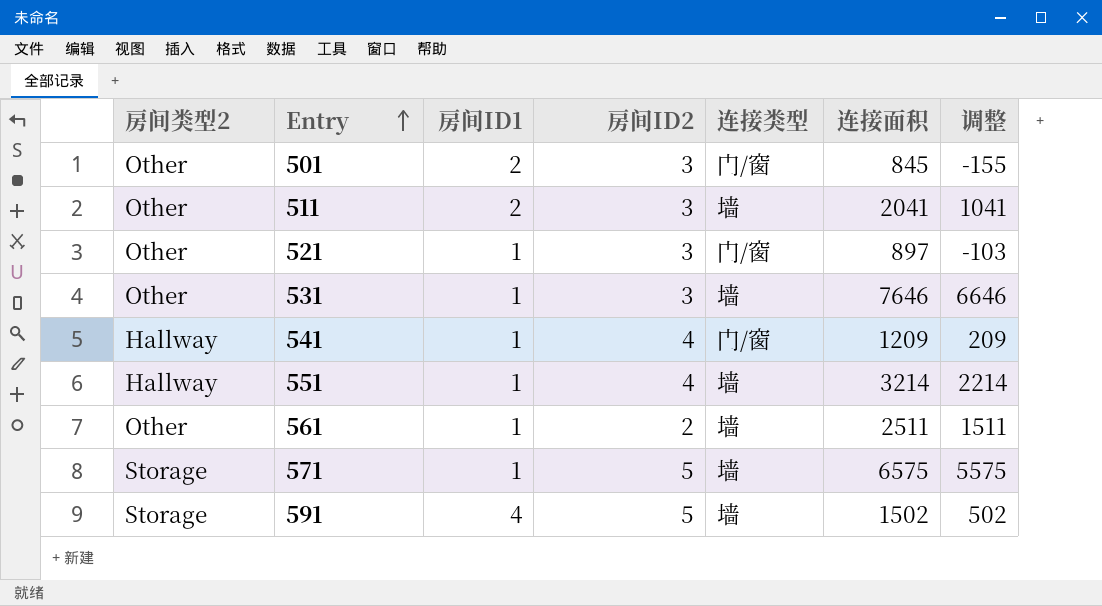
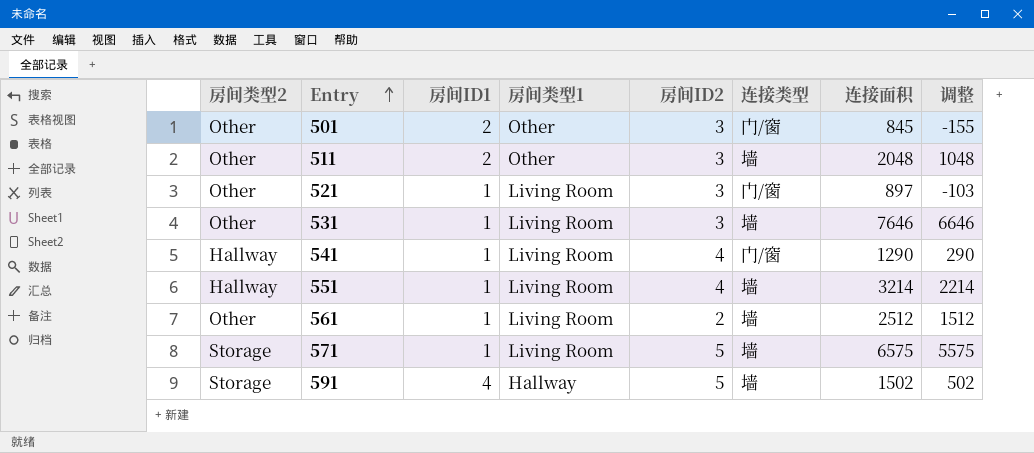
column 房间类型1 | position: none -> 4
511 | 连接面积: 2041 -> 2048
511 | 调整: 1041 -> 1048
541 | 连接面积: 1209 -> 1290
541 | 调整: 209 -> 290
561 | 连接面积: 2511 -> 2512
561 | 调整: 1511 -> 1512

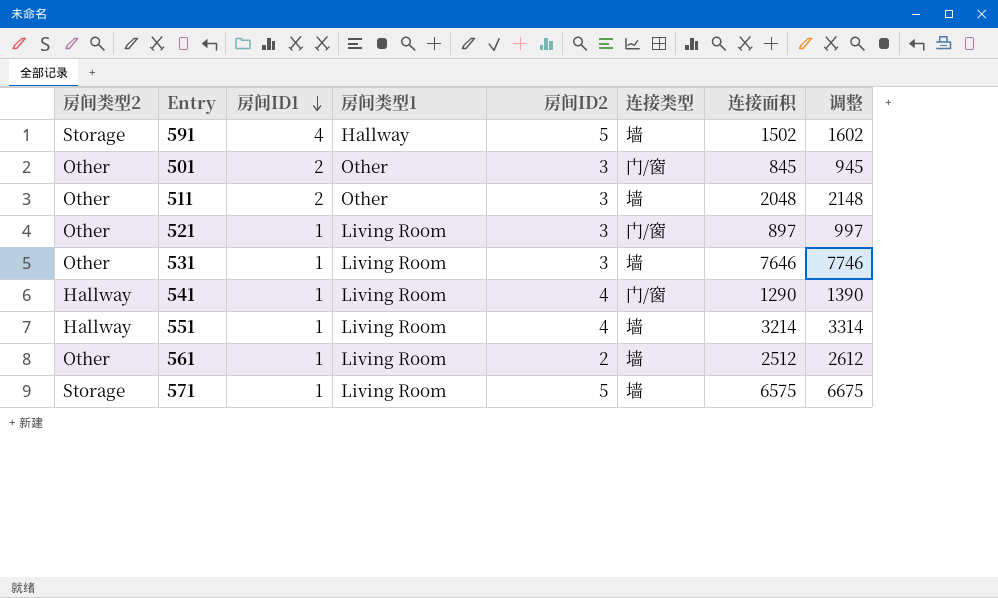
row order: Entry ascending -> 房间ID1 descending
column 调整 | formula: [连接面积] - 1000 -> [连接面积] + 100

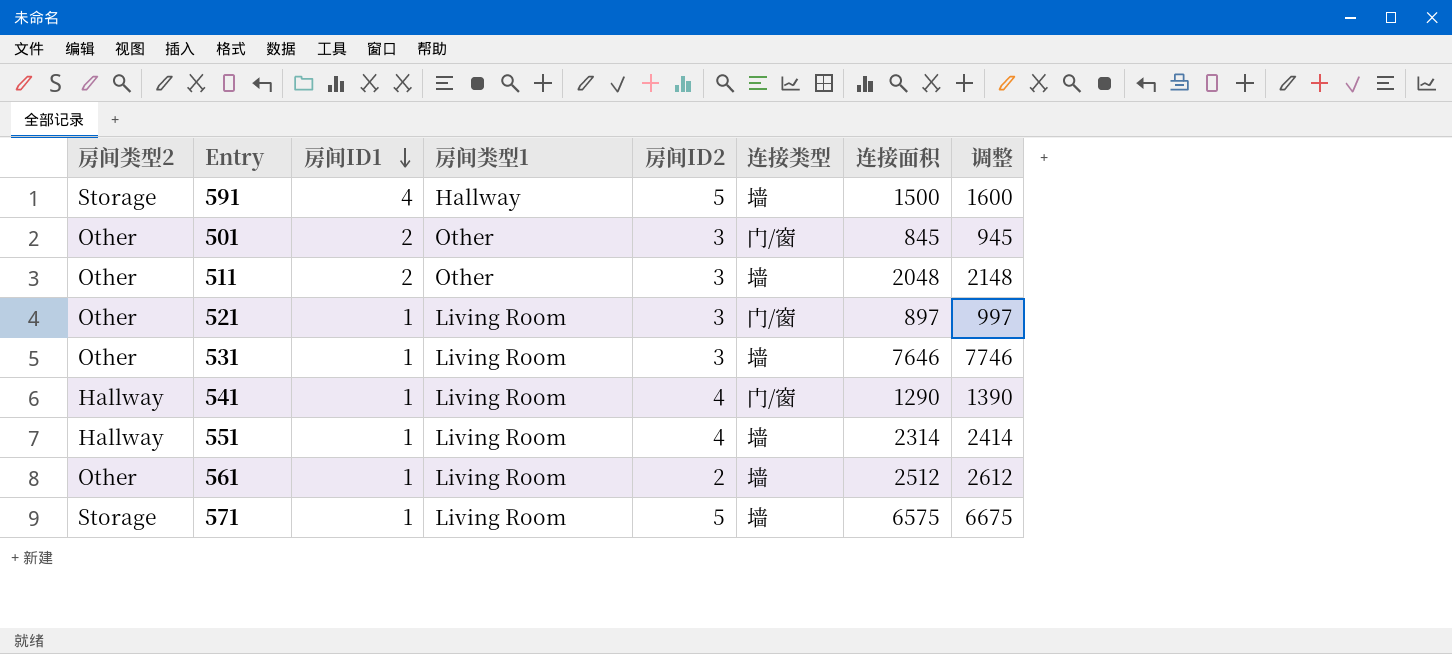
591 | 连接面积: 1502 -> 1500
591 | 调整: 1602 -> 1600
551 | 连接面积: 3214 -> 2314
551 | 调整: 3314 -> 2414

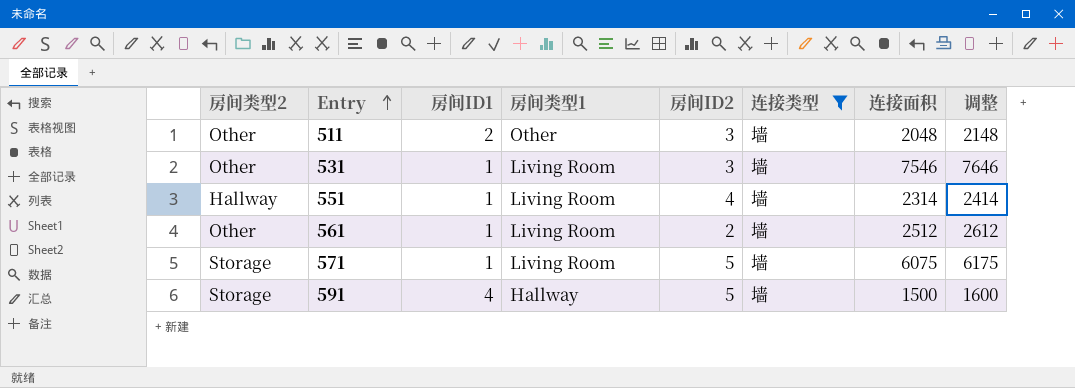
filter: none -> 连接类型 = 墙
row order: 房间ID1 descending -> Entry ascending
531 | 连接面积: 7646 -> 7546
531 | 调整: 7746 -> 7646
571 | 连接面积: 6575 -> 6075
571 | 调整: 6675 -> 6175

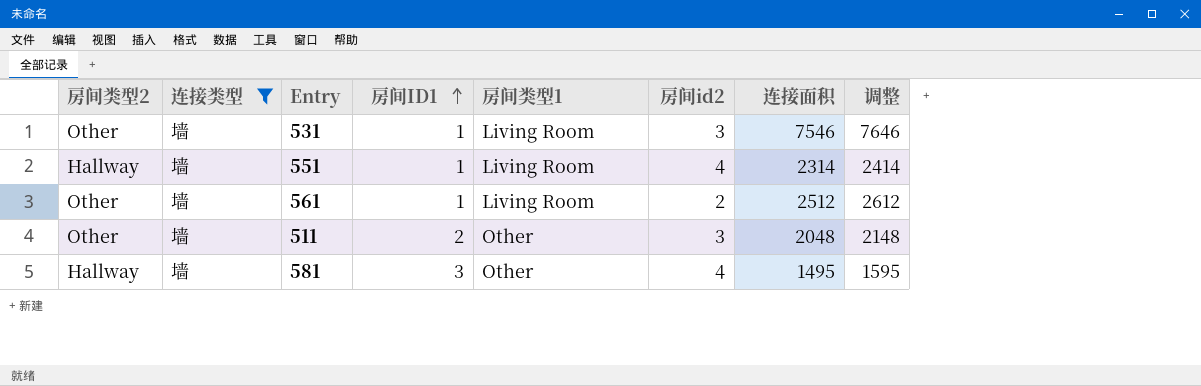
row order: Entry ascending -> 房间ID1 ascending
column 连接类型 | position: 6 -> 2
column name: 房间ID2 -> 房间id2
row 571: Storage | 1 | Living Room | 5 | 墙 | 6075 | 6175 -> none
row 591: Storage | 4 | Hallway | 5 | 墙 | 1500 | 1600 -> none
row 581: none -> Hallway | 墙 | 3 | Other | 4 | 1495 | 1595

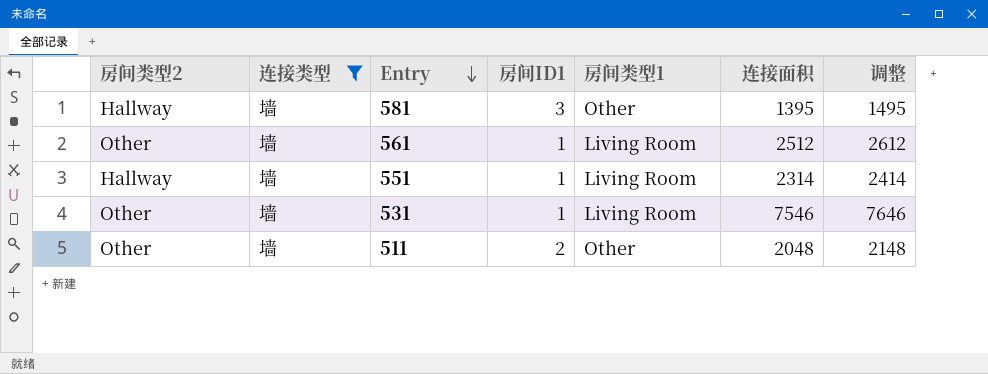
row order: 房间ID1 ascending -> Entry descending
column 房间id2 | position: 6 -> none
581 | 连接面积: 1495 -> 1395
581 | 调整: 1595 -> 1495

